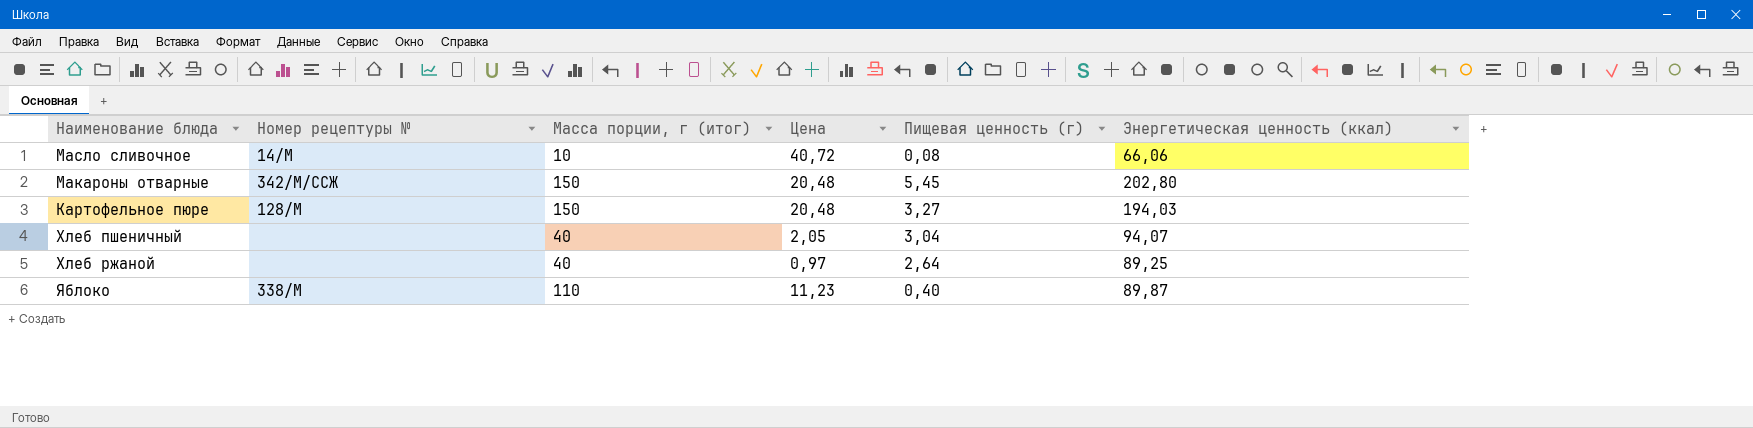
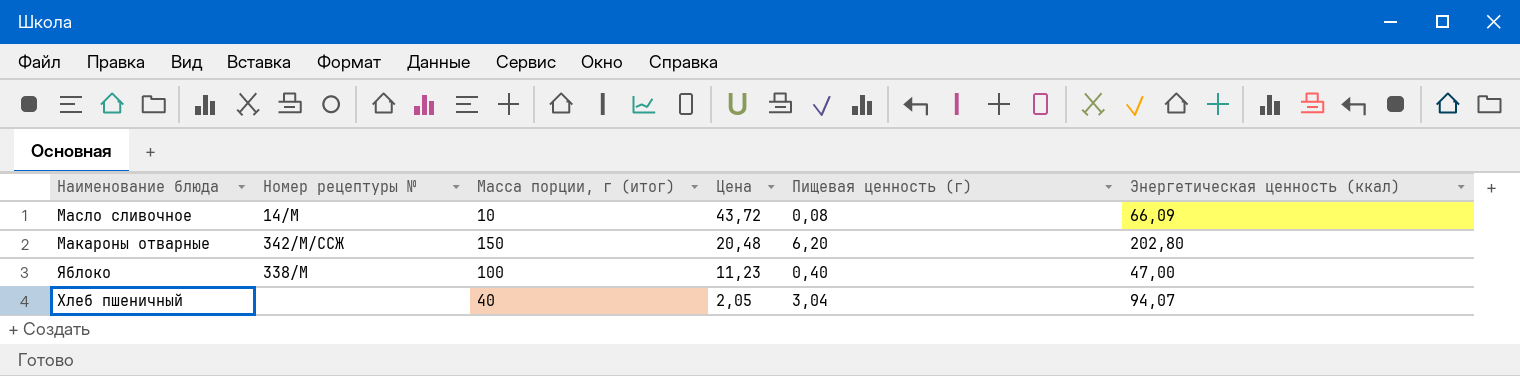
row order: none -> Цена descending
row Картофельное пюре: 128/М | 150 | 20,48 | 3,27 | 194,03 -> none
row Хлеб ржаной: none | 40 | 0,97 | 2,64 | 89,25 -> none
Масло сливочное | Цена: 40,72 -> 43,72
Масло сливочное | Энергетическая ценность (ккал): 66,06 -> 66,09
Макароны отварные | Пищевая ценность (г): 5,45 -> 6,20
Яблоко | Масса порции, г (итог): 110 -> 100
Яблоко | Энергетическая ценность (ккал): 89,87 -> 47,00

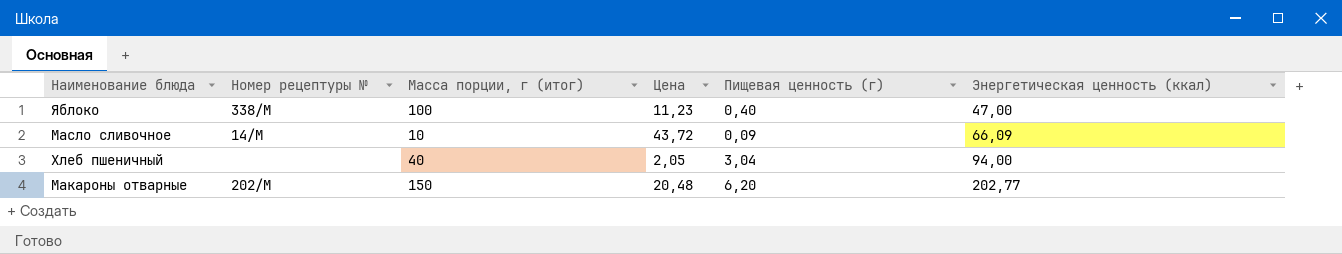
row order: Цена descending -> Энергетическая ценность (ккал) ascending
Масло сливочное | Пищевая ценность (г): 0,08 -> 0,09
Хлеб пшеничный | Энергетическая ценность (ккал): 94,07 -> 94,00
Макароны отварные | Номер рецептуры №: 342/М/ССЖ -> 202/М
Макароны отварные | Энергетическая ценность (ккал): 202,80 -> 202,77

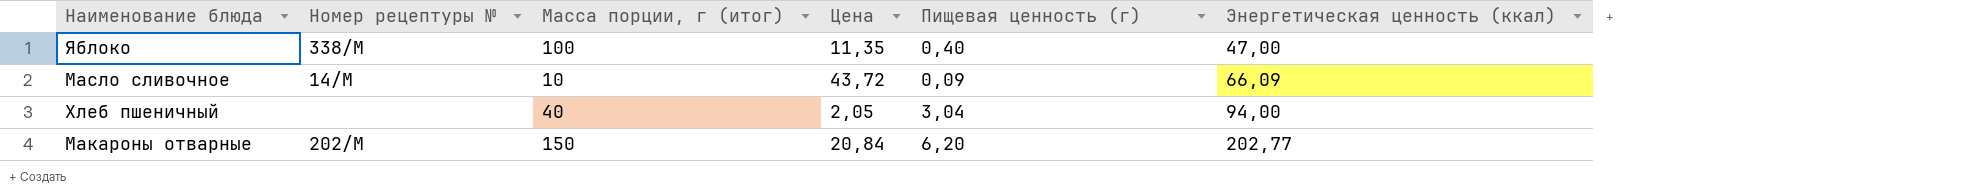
Яблоко | Цена: 11,23 -> 11,35
Макароны отварные | Цена: 20,48 -> 20,84

